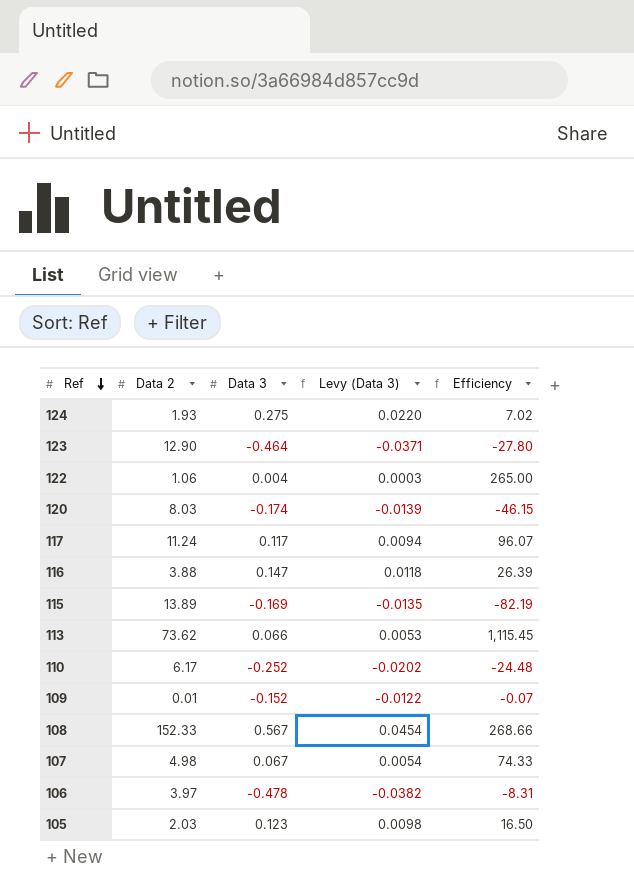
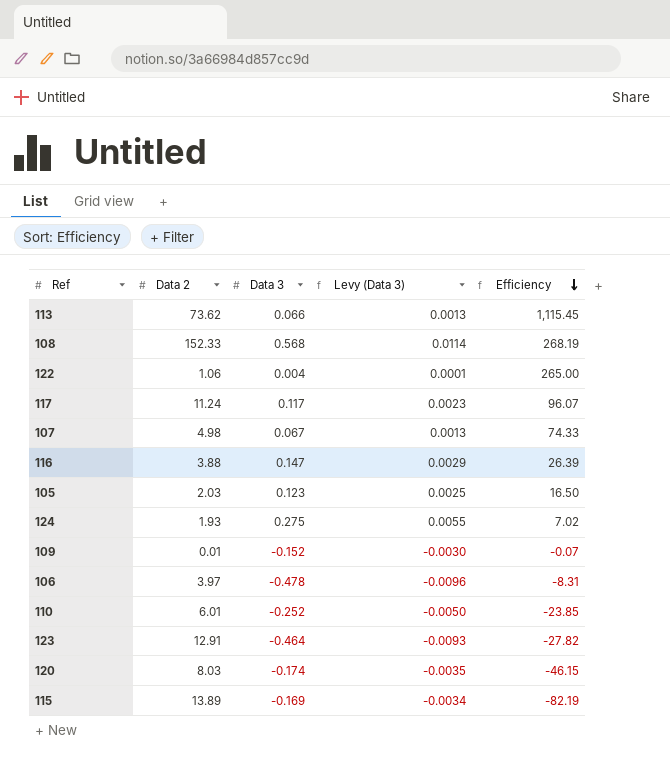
row order: Ref descending -> Efficiency descending
column Levy (Data 3) | formula: [Data 3] * 0.08 -> [Data 3] * 0.02
108 | Data 3: 0.567 -> 0.568
108 | Efficiency: 268.66 -> 268.19
110 | Data 2: 6.17 -> 6.01
110 | Efficiency: -24.48 -> -23.85
123 | Data 2: 12.90 -> 12.91
123 | Efficiency: -27.80 -> -27.82

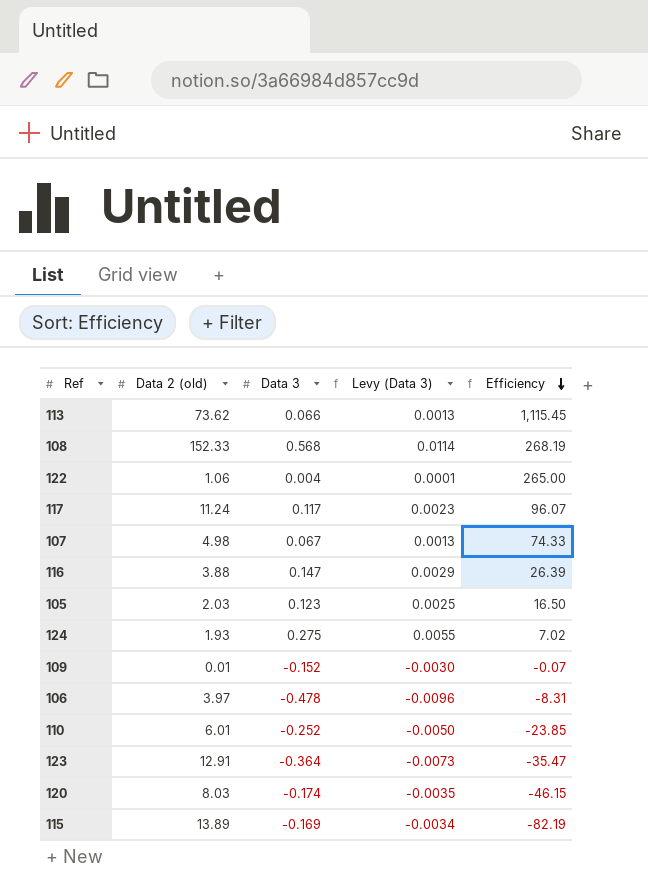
column name: Data 2 -> Data 2 (old)
123 | Data 3: -0.464 -> -0.364
123 | Levy (Data 3): -0.0093 -> -0.0073
123 | Efficiency: -27.82 -> -35.47

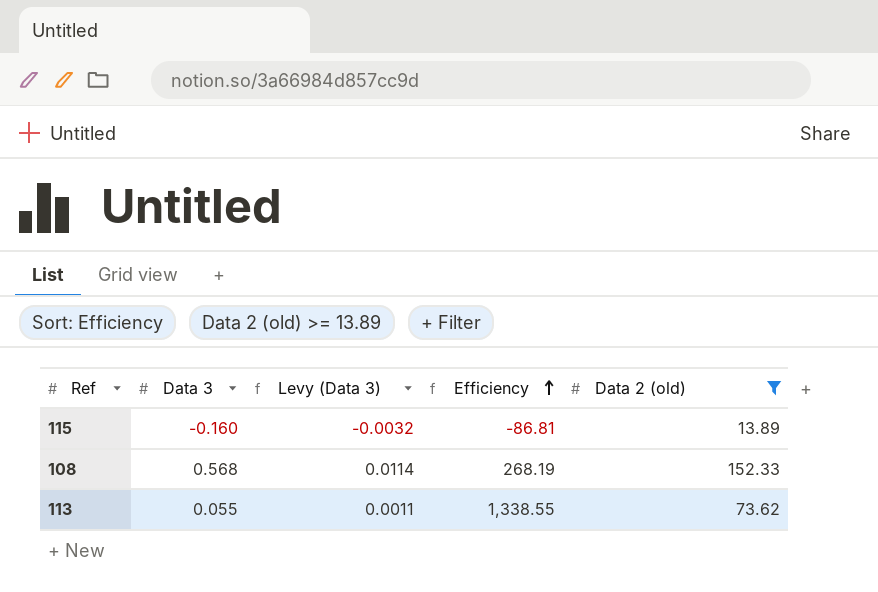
filter: none -> Data 2 (old) >= 13.89
row order: Efficiency descending -> Efficiency ascending
column Data 2 (old) | position: 2 -> 5
115 | Data 3: -0.169 -> -0.160
115 | Levy (Data 3): -0.0034 -> -0.0032
115 | Efficiency: -82.19 -> -86.81
113 | Data 3: 0.066 -> 0.055
113 | Levy (Data 3): 0.0013 -> 0.0011
113 | Efficiency: 1,115.45 -> 1,338.55

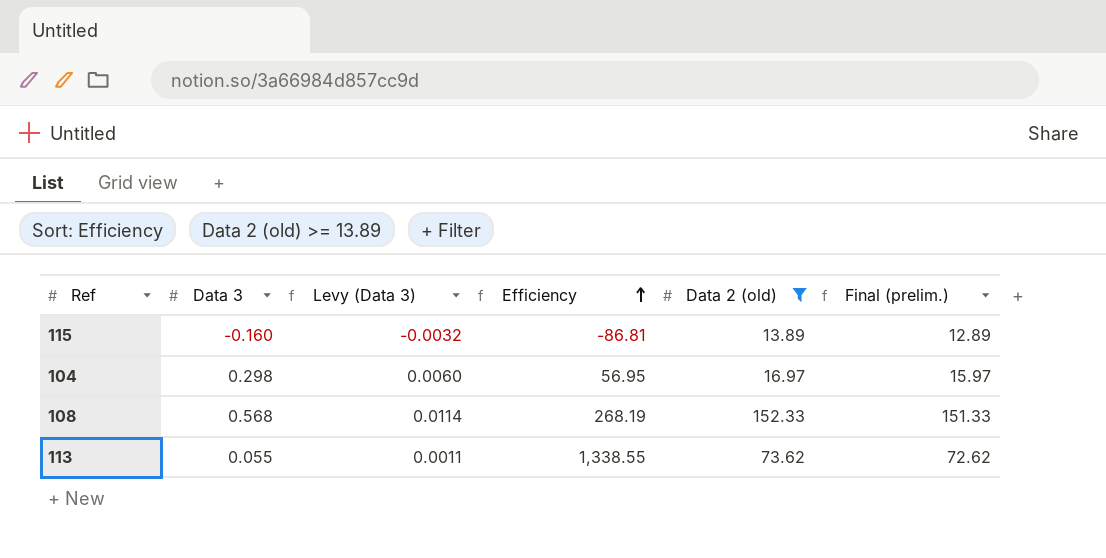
column Final (prelim.) | formula: none -> [Data 2 (old)] - 1
row 104: none -> 0.298 | 0.0060 | 56.95 | 16.97 | 15.97

